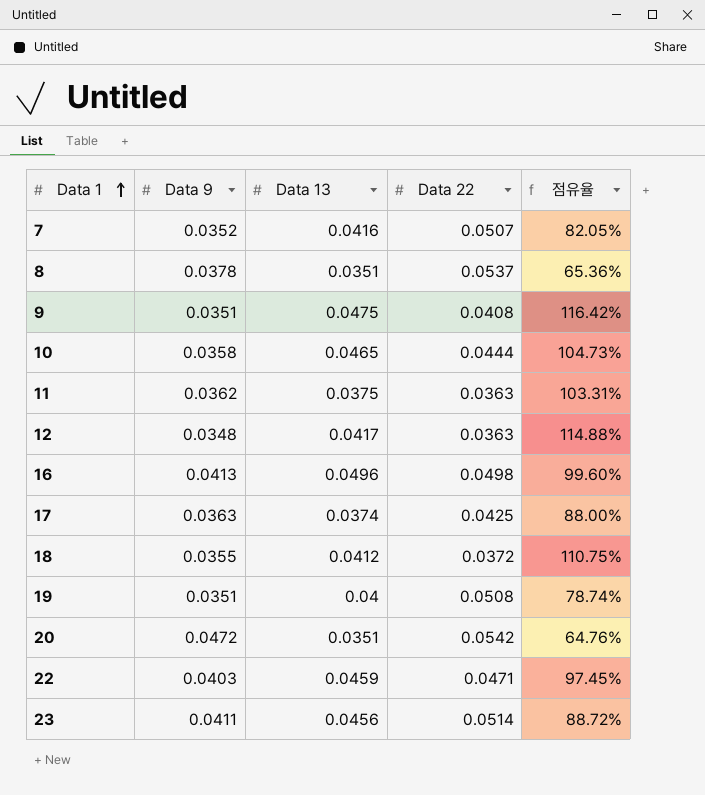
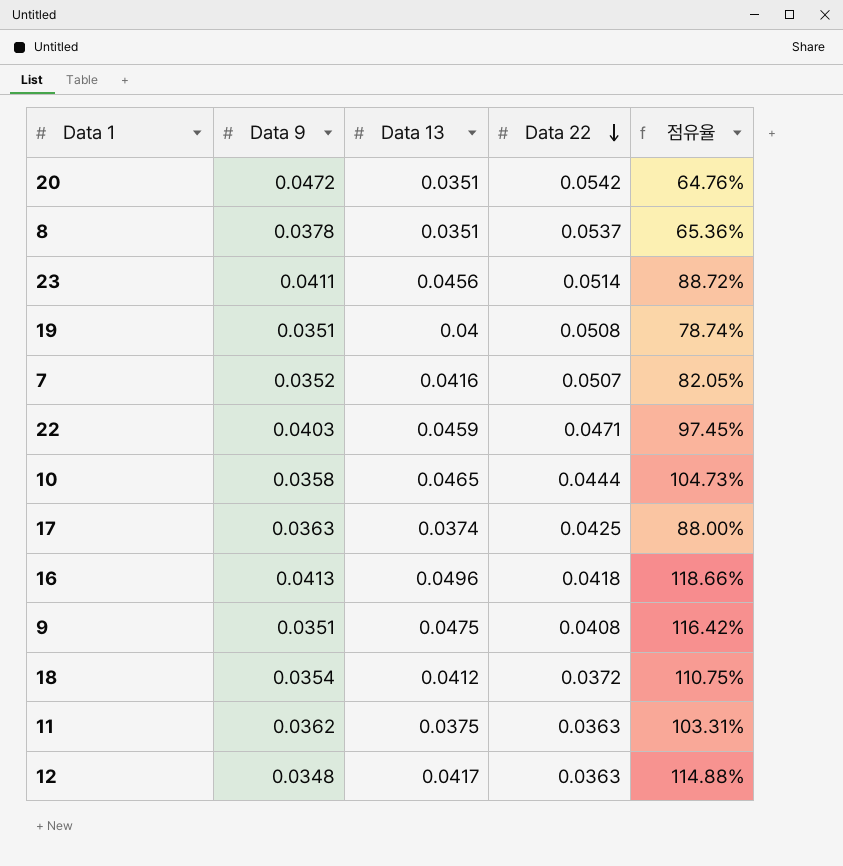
row order: Data 1 ascending -> Data 22 descending
16 | Data 22: 0.0498 -> 0.0418
16 | 점유율: 99.60% -> 118.66%
18 | Data 9: 0.0355 -> 0.0354

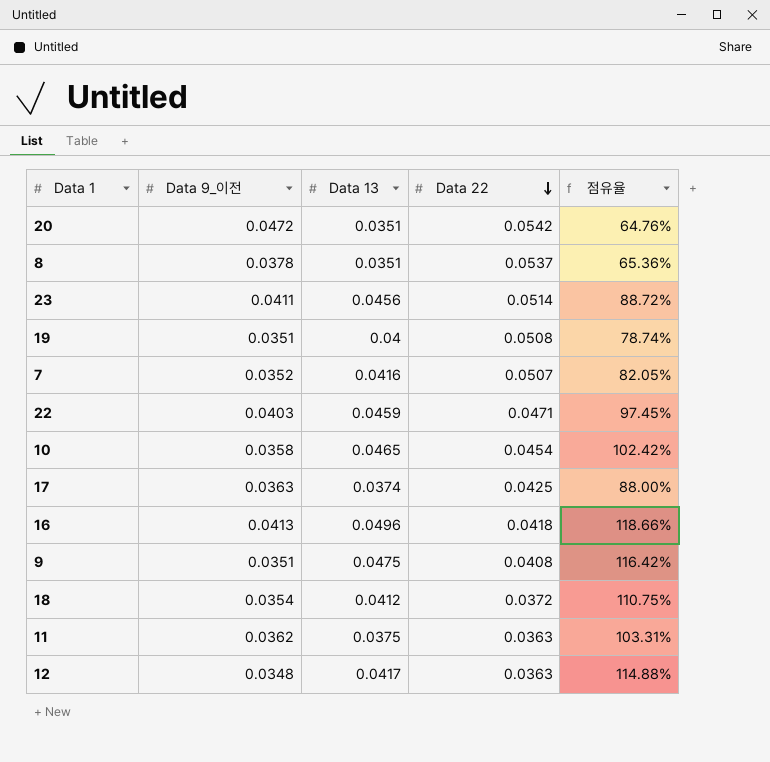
column name: Data 9 -> Data 9_이전
10 | Data 22: 0.0444 -> 0.0454
10 | 점유율: 104.73% -> 102.42%

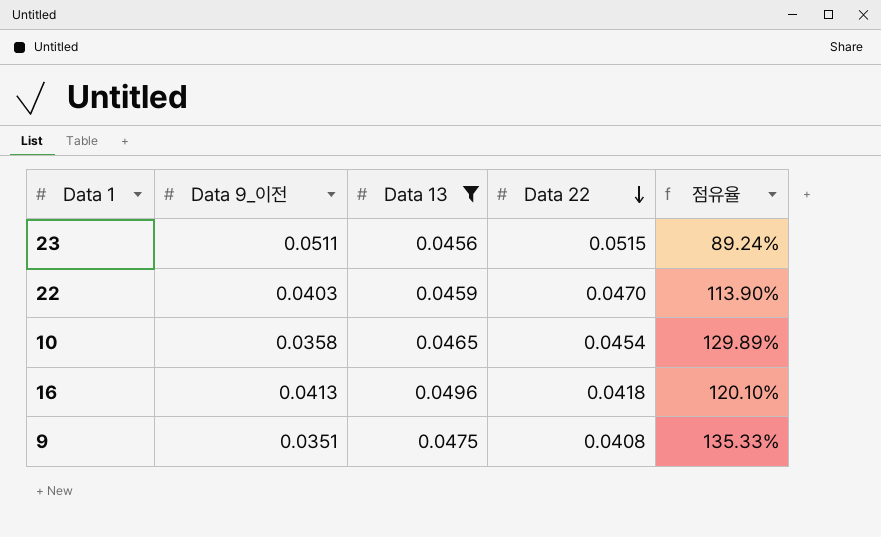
filter: none -> Data 13 >= 0.0456
column 점유율 | formula: [Data 13] / [Data 22] -> [Data 13] / [Data 9_이전]
23 | Data 9_이전: 0.0411 -> 0.0511
23 | Data 22: 0.0514 -> 0.0515
22 | Data 22: 0.0471 -> 0.0470

